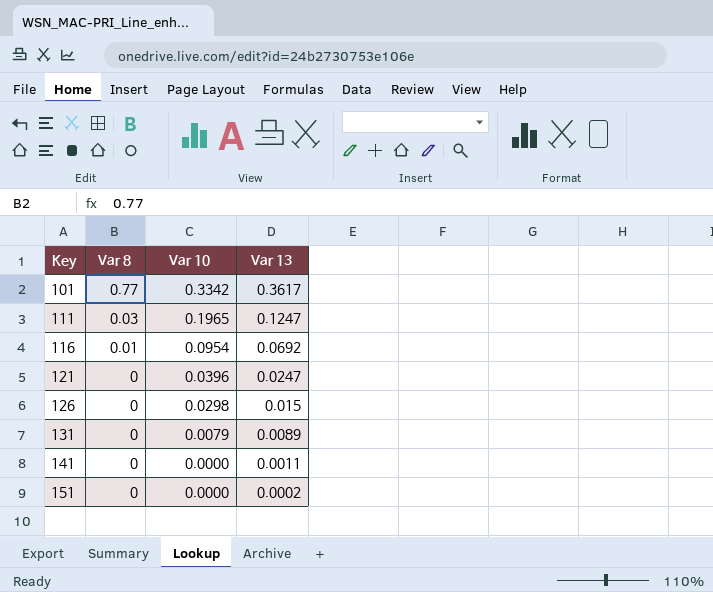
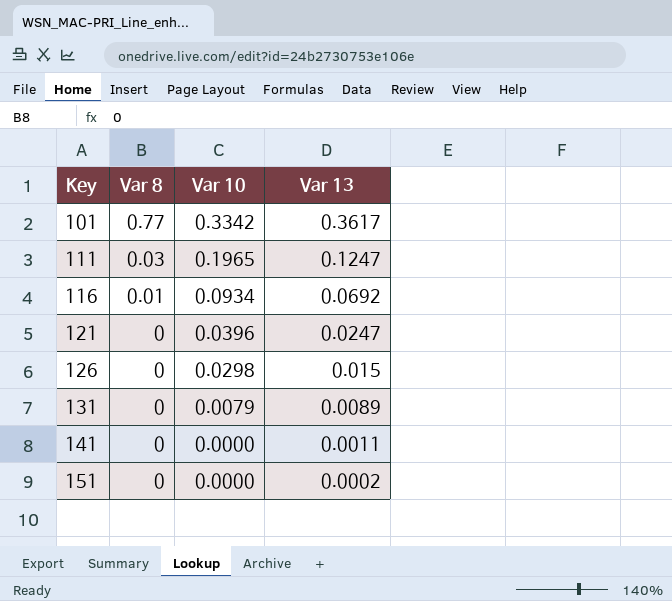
116 | Var 10: 0.0954 -> 0.0934

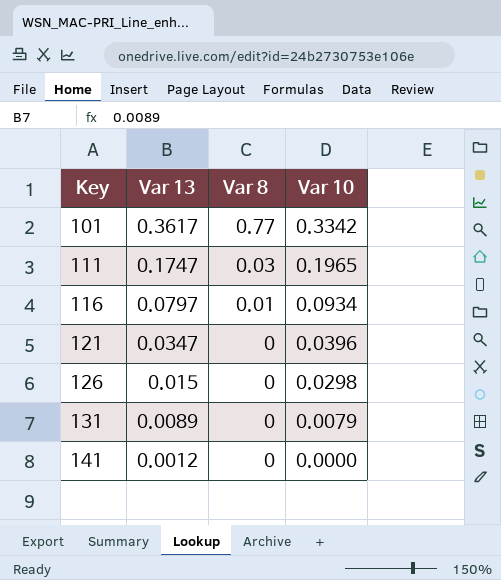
column Var 13 | position: 4 -> 2
row 151: 0 | 0.0000 | 0.0002 -> none
111 | Var 13: 0.1247 -> 0.1747
116 | Var 13: 0.0692 -> 0.0797
121 | Var 13: 0.0247 -> 0.0347
141 | Var 13: 0.0011 -> 0.0012

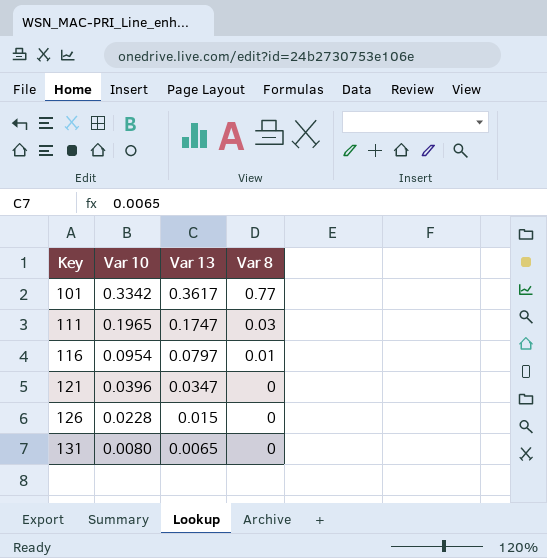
column Var 10 | position: 4 -> 2
row 141: 0.0012 | 0 | 0.0000 -> none
116 | Var 10: 0.0934 -> 0.0954
126 | Var 10: 0.0298 -> 0.0228
131 | Var 10: 0.0079 -> 0.0080
131 | Var 13: 0.0089 -> 0.0065

